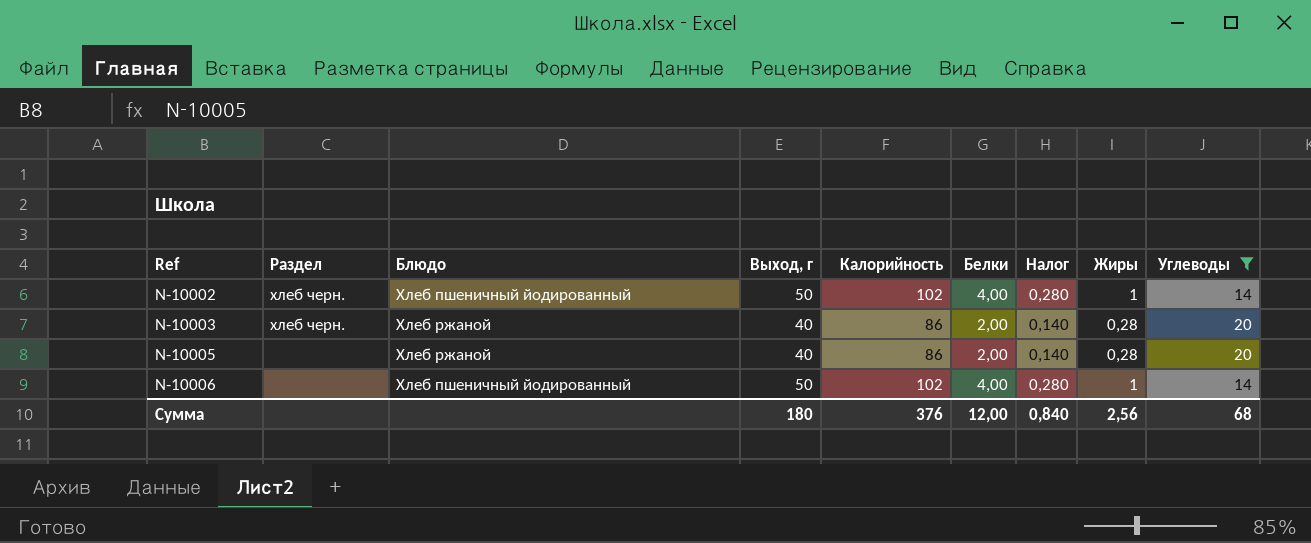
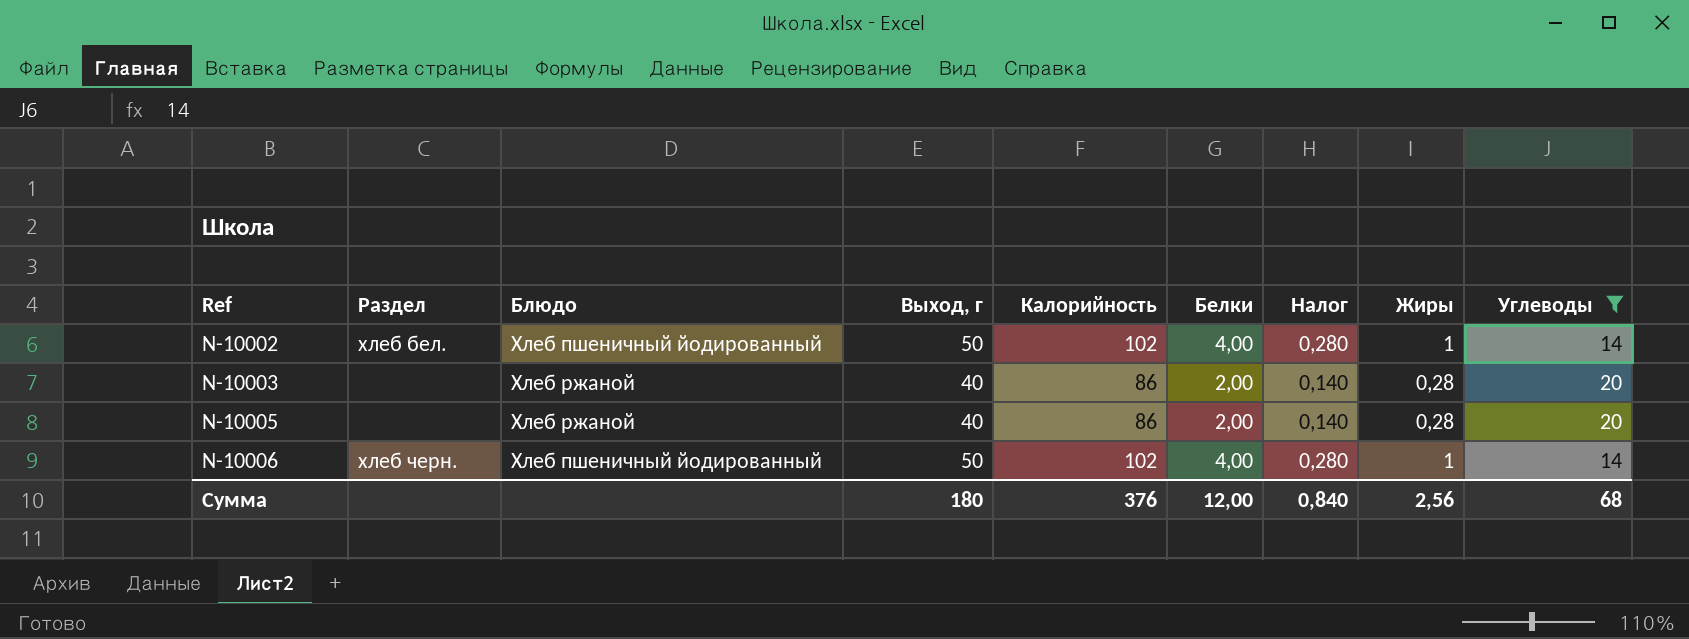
N-10002 | Раздел: хлеб черн. -> хлеб бел.
N-10003 | Раздел: хлеб черн. -> none
N-10006 | Раздел: none -> хлеб черн.

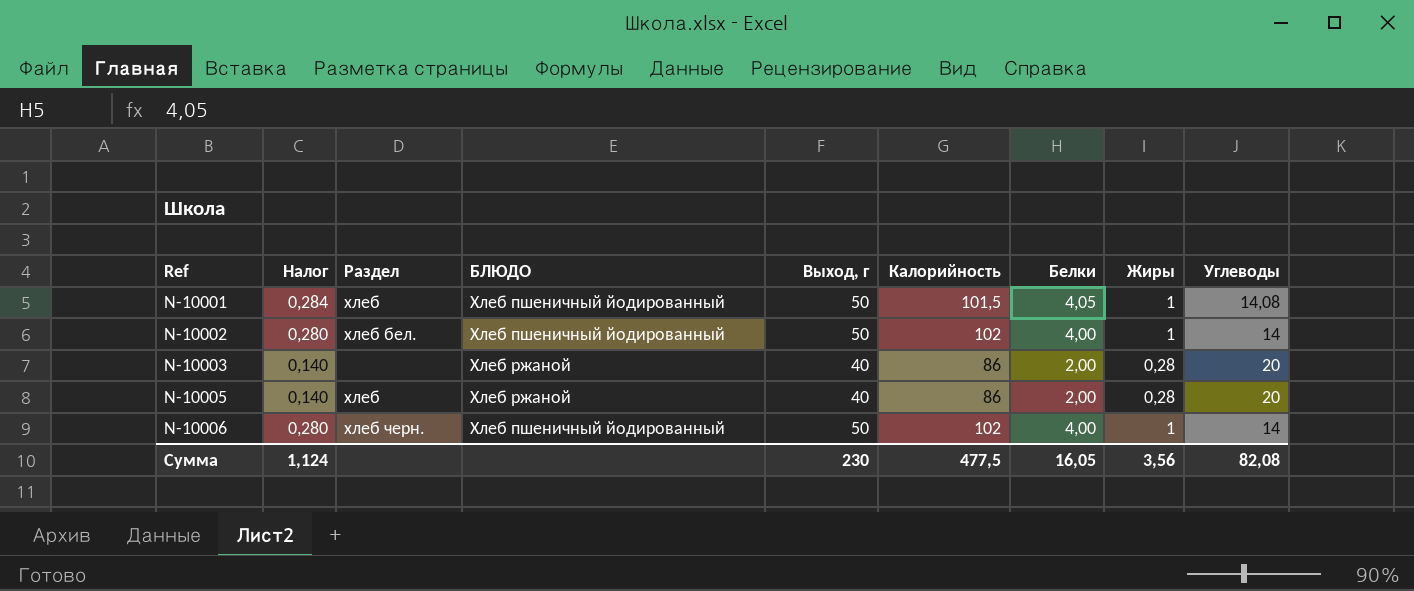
filter: Углеводы != 14,08 -> none
column Налог | position: 7 -> 2
column name: Блюдо -> БЛЮДО
N-10005 | Раздел: none -> хлеб
Сумма | Налог: 0,840 -> 1,124
Сумма | Выход, г: 180 -> 230
Сумма | Калорийность: 376 -> 477,5
Сумма | Белки: 12,00 -> 16,05
Сумма | Жиры: 2,56 -> 3,56
Сумма | Углеводы: 68 -> 82,08

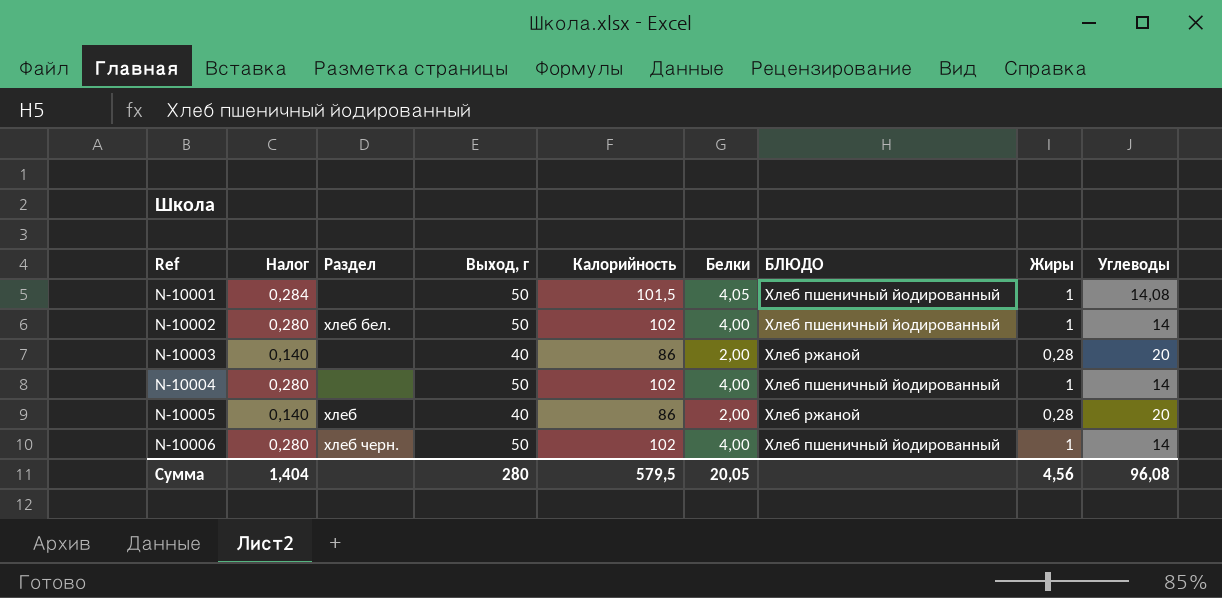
column БЛЮДО | position: 4 -> 7
N-10001 | Раздел: хлеб -> none
row N-10004: none -> 0,280 | none | 50 | 102 | 4,00 | Хлеб пшеничный йодированный | 1 | 14
Сумма | Налог: 1,124 -> 1,404
Сумма | Выход, г: 230 -> 280
Сумма | Калорийность: 477,5 -> 579,5
Сумма | Белки: 16,05 -> 20,05
Сумма | Жиры: 3,56 -> 4,56
Сумма | Углеводы: 82,08 -> 96,08

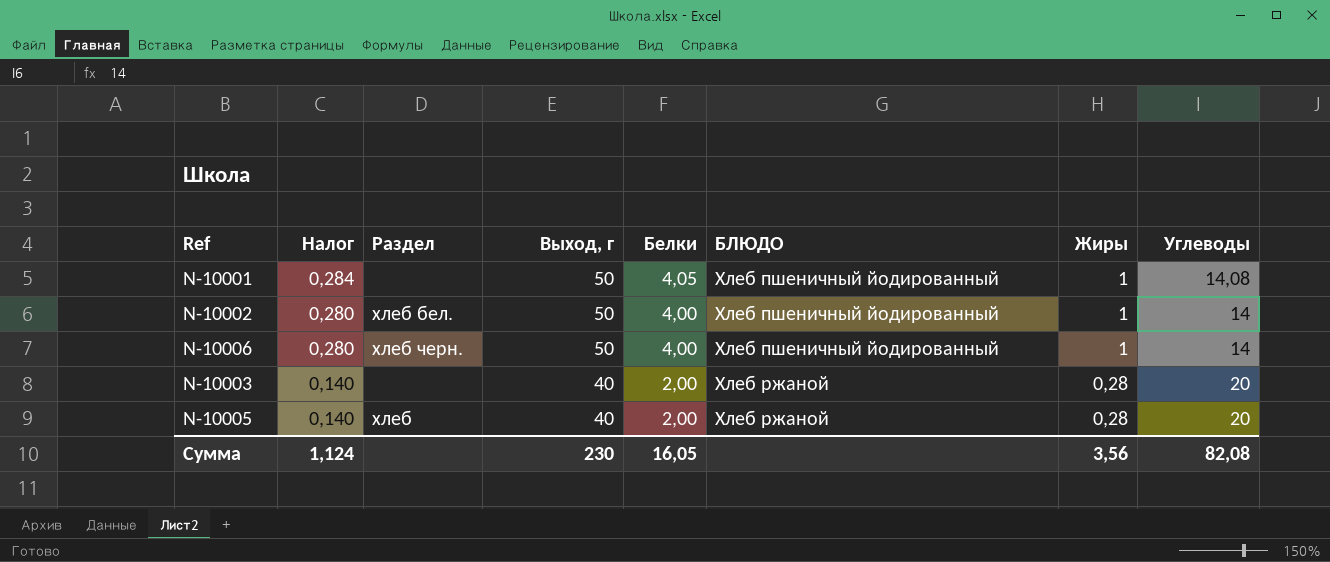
row order: Ref ascending -> Налог descending
column Калорийность | position: 5 -> none
row N-10004: 0,280 | none | 50 | 102 | 4,00 | Хлеб пшеничный йодированный | 1 | 14 -> none
Сумма | Налог: 1,404 -> 1,124
Сумма | Выход, г: 280 -> 230
Сумма | Белки: 20,05 -> 16,05
Сумма | Жиры: 4,56 -> 3,56
Сумма | Углеводы: 96,08 -> 82,08

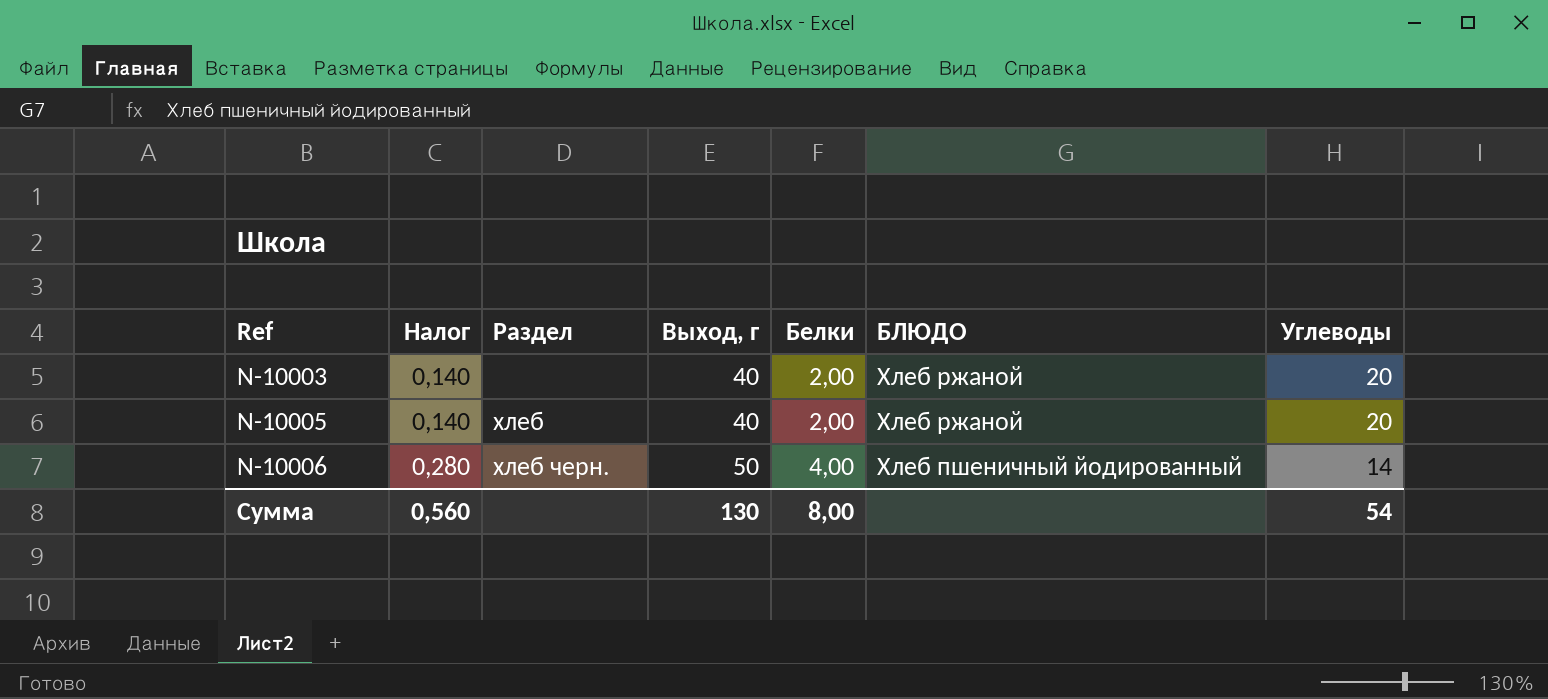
row order: Налог descending -> Ref ascending
column Жиры | position: 7 -> none
row N-10001: 0,284 | none | 50 | 4,05 | Хлеб пшеничный йодированный | 1 | 14,08 -> none
row N-10002: 0,280 | хлеб бел. | 50 | 4,00 | Хлеб пшеничный йодированный | 1 | 14 -> none
Сумма | Налог: 1,124 -> 0,560
Сумма | Выход, г: 230 -> 130
Сумма | Белки: 16,05 -> 8,00
Сумма | Углеводы: 82,08 -> 54

